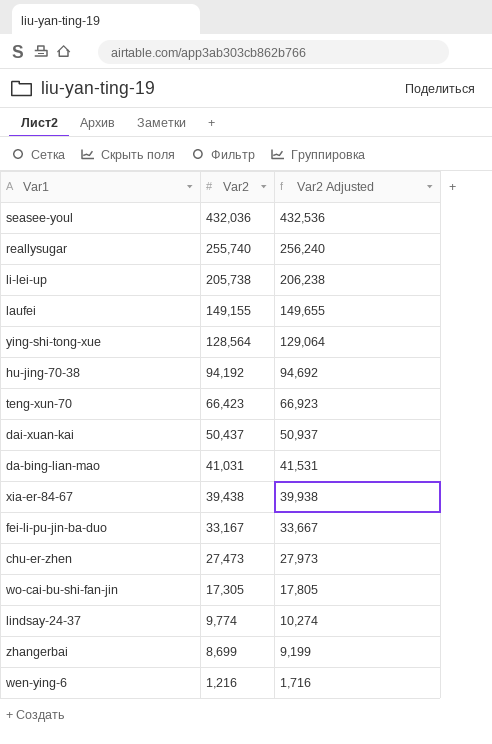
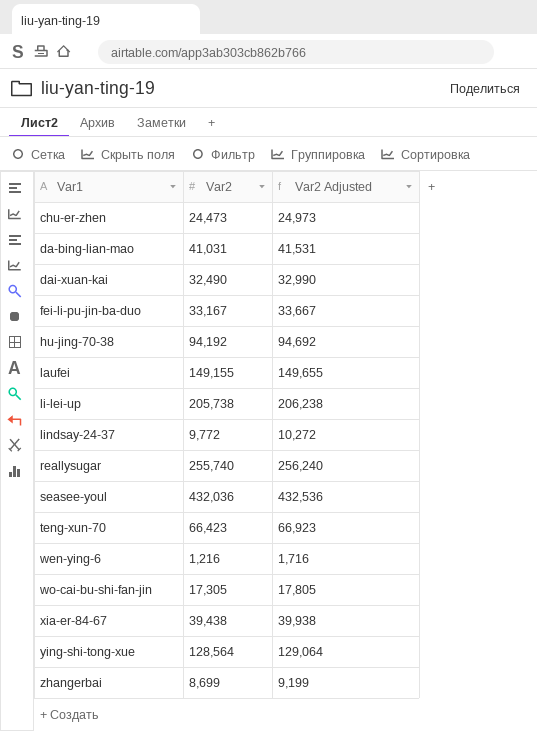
row order: Var2 descending -> Var1 ascending
chu-er-zhen | Var2: 27,473 -> 24,473
chu-er-zhen | Var2 Adjusted: 27,973 -> 24,973
dai-xuan-kai | Var2: 50,437 -> 32,490
dai-xuan-kai | Var2 Adjusted: 50,937 -> 32,990
lindsay-24-37 | Var2: 9,774 -> 9,772
lindsay-24-37 | Var2 Adjusted: 10,274 -> 10,272

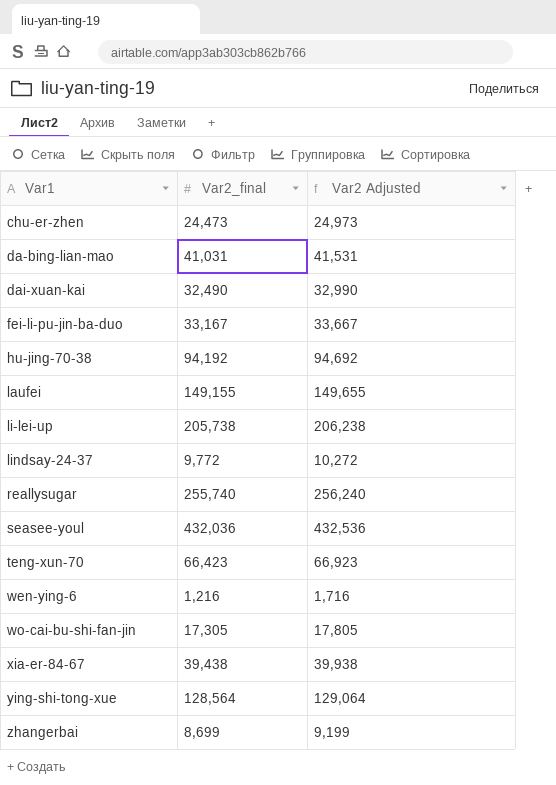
column name: Var2 -> Var2_final

